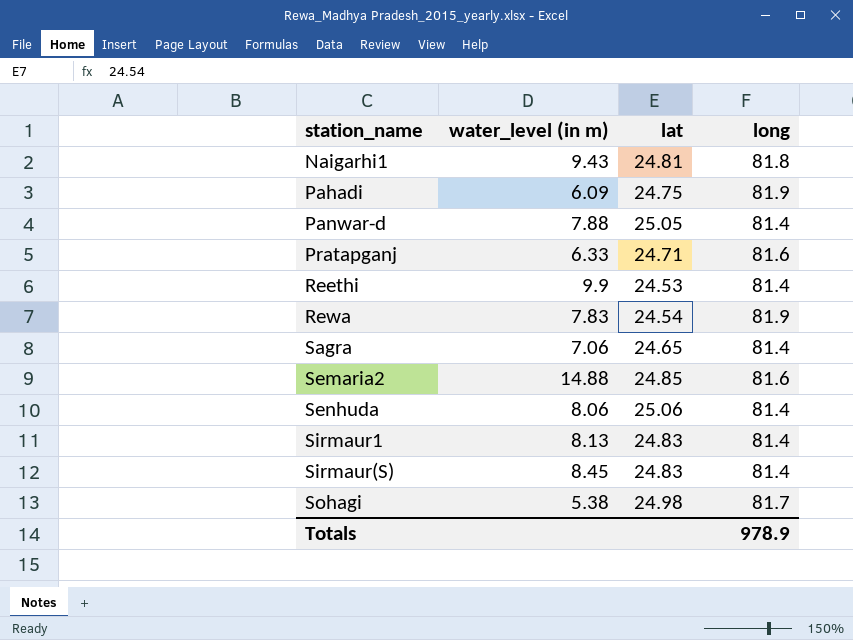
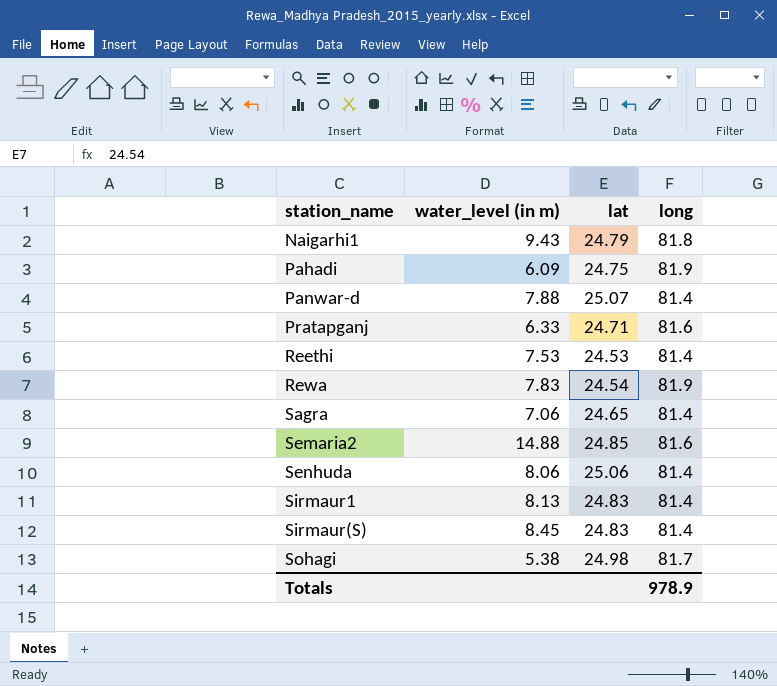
Naigarhi1 | lat: 24.81 -> 24.79
Panwar-d | lat: 25.05 -> 25.07
Reethi | water_level (in m): 9.9 -> 7.53

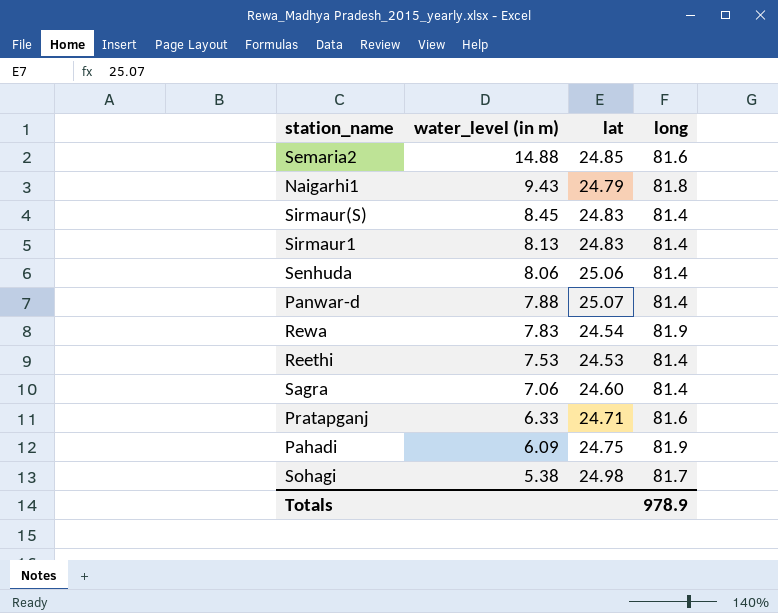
row order: station_name ascending -> water_level (in m) descending
Sagra | lat: 24.65 -> 24.60

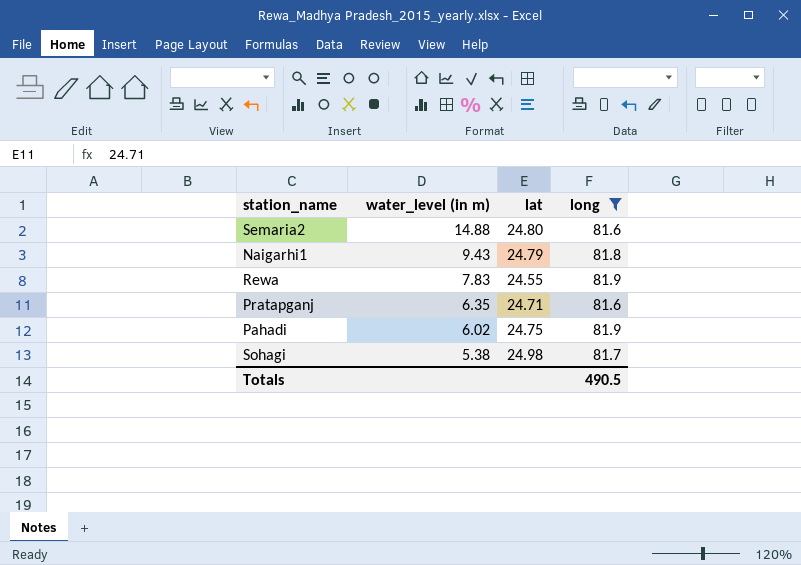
filter: none -> long != 81.4
Semaria2 | lat: 24.85 -> 24.80
Rewa | lat: 24.54 -> 24.55
Pratapganj | water_level (in m): 6.33 -> 6.35
Pahadi | water_level (in m): 6.09 -> 6.02
Totals | long: 978.9 -> 490.5

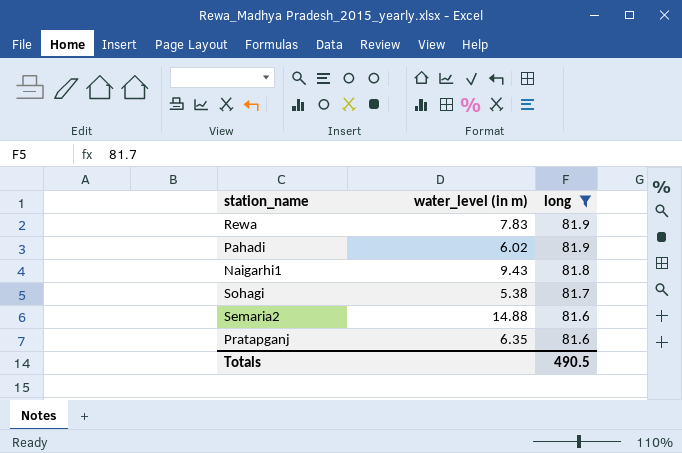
row order: water_level (in m) descending -> long descending
column lat | position: 3 -> none

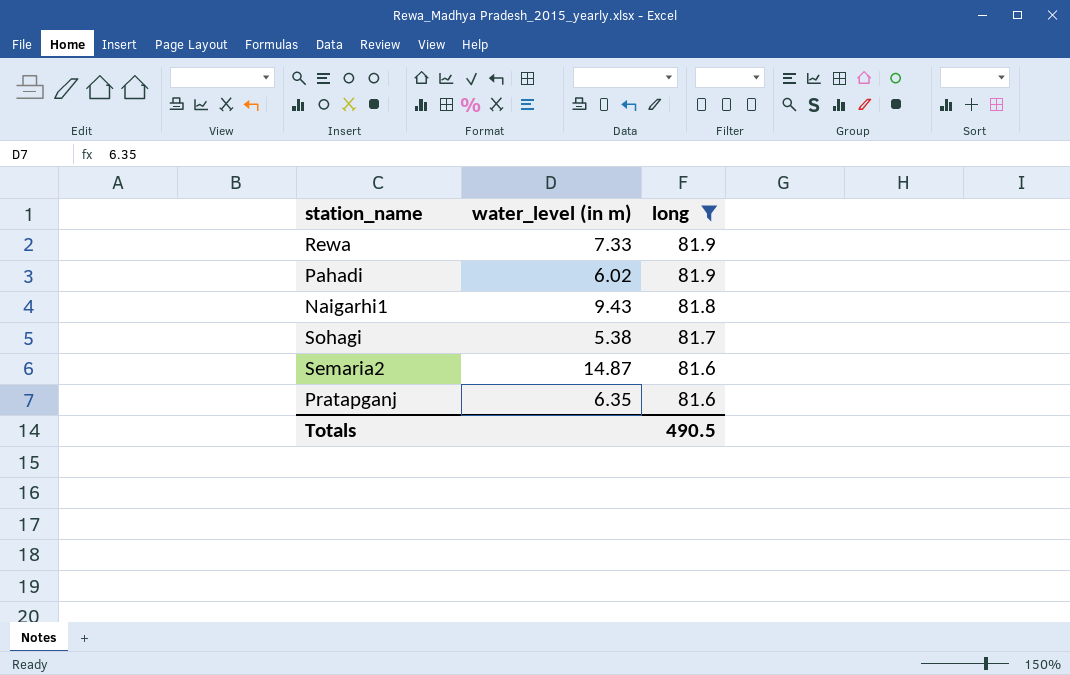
Rewa | water_level (in m): 7.83 -> 7.33
Semaria2 | water_level (in m): 14.88 -> 14.87

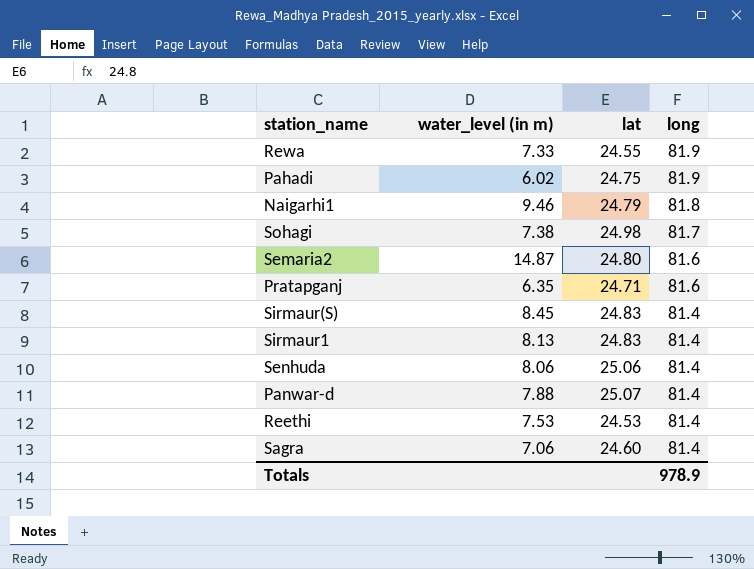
filter: long != 81.4 -> none
column lat | position: none -> 3
Naigarhi1 | water_level (in m): 9.43 -> 9.46
Sohagi | water_level (in m): 5.38 -> 7.38
Totals | long: 490.5 -> 978.9

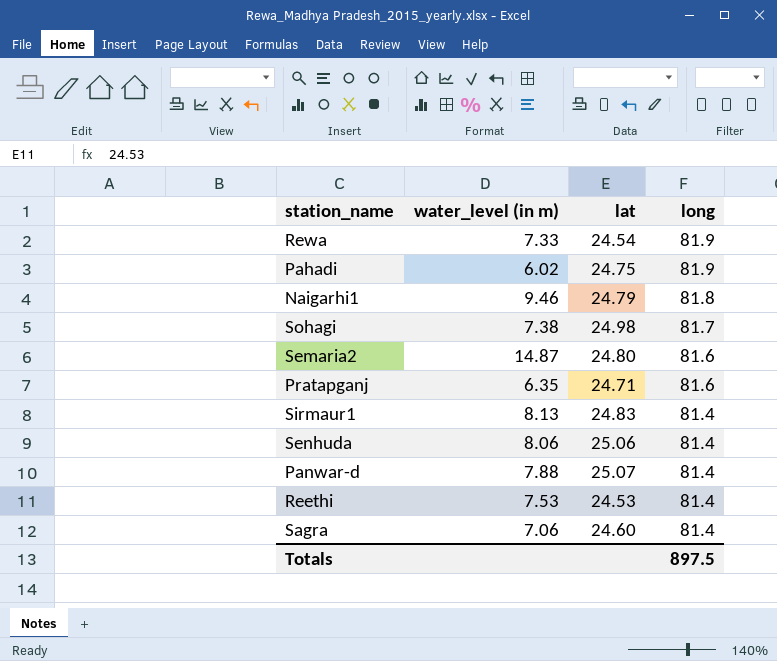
row Sirmaur(S): 8.45 | 24.83 | 81.4 -> none
Rewa | lat: 24.55 -> 24.54
Totals | long: 978.9 -> 897.5

